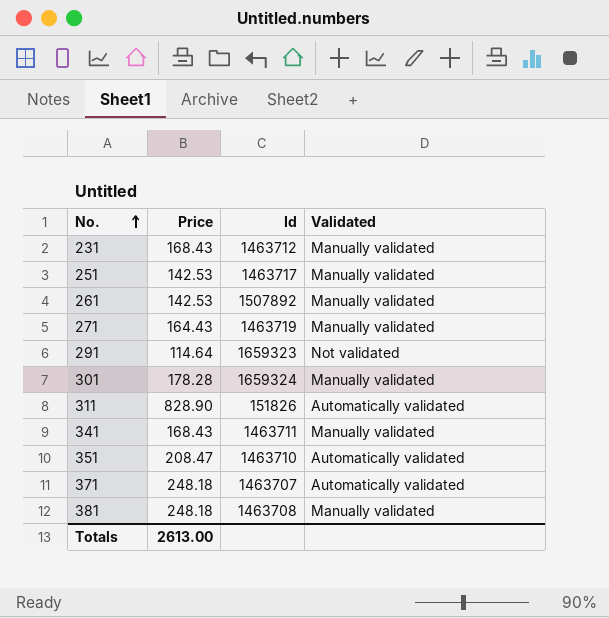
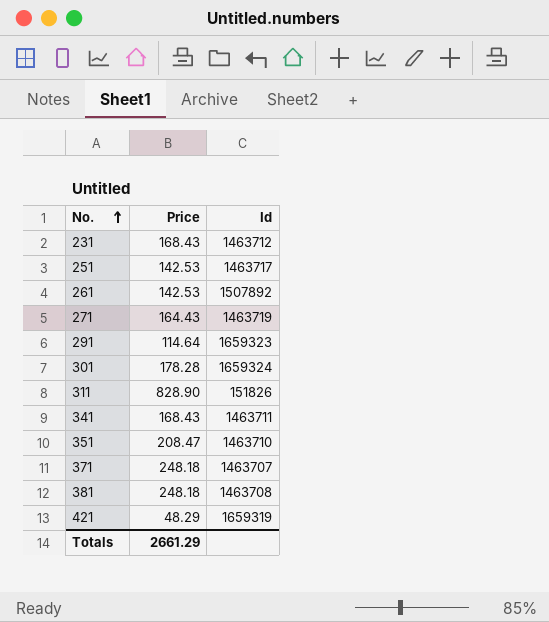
column Validated | position: 4 -> none
row 421: none -> 48.29 | 1659319
Totals | Price: 2613.00 -> 2661.29

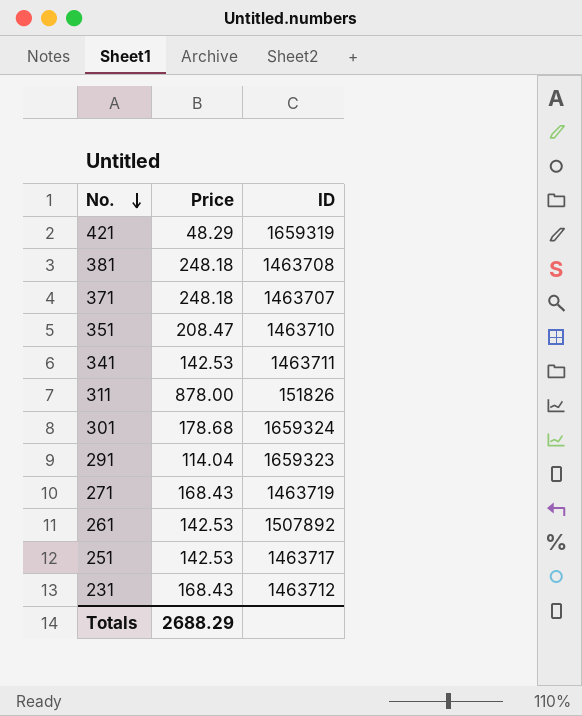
row order: No. ascending -> No. descending
column name: Id -> ID
341 | Price: 168.43 -> 142.53
311 | Price: 828.90 -> 878.00
301 | Price: 178.28 -> 178.68
291 | Price: 114.64 -> 114.04
271 | Price: 164.43 -> 168.43
Totals | Price: 2661.29 -> 2688.29

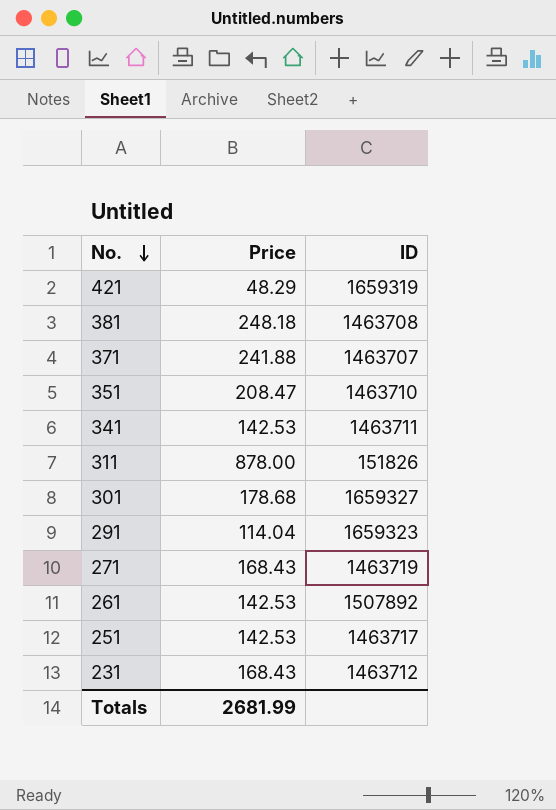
371 | Price: 248.18 -> 241.88
301 | ID: 1659324 -> 1659327
Totals | Price: 2688.29 -> 2681.99

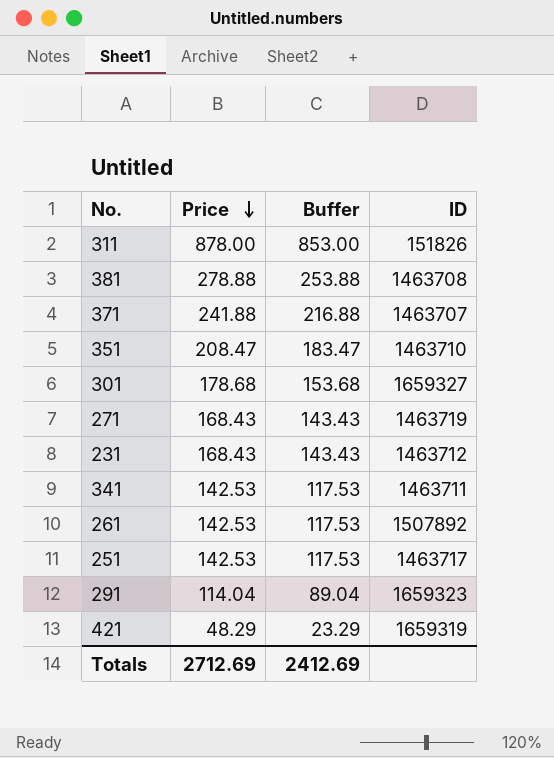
row order: No. descending -> Price descending
column Buffer | formula: none -> [Price] - 25
381 | Price: 248.18 -> 278.88
Totals | Price: 2681.99 -> 2712.69

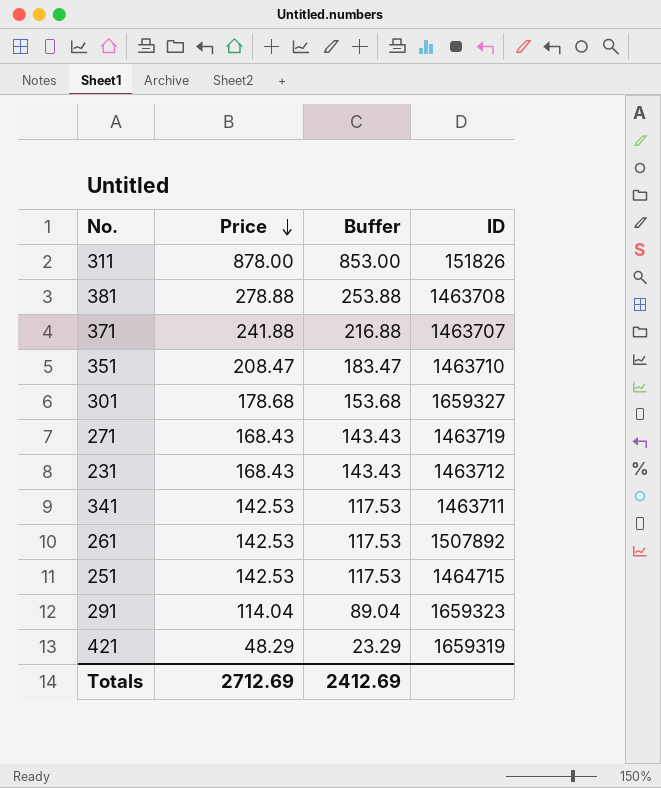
251 | ID: 1463717 -> 1464715

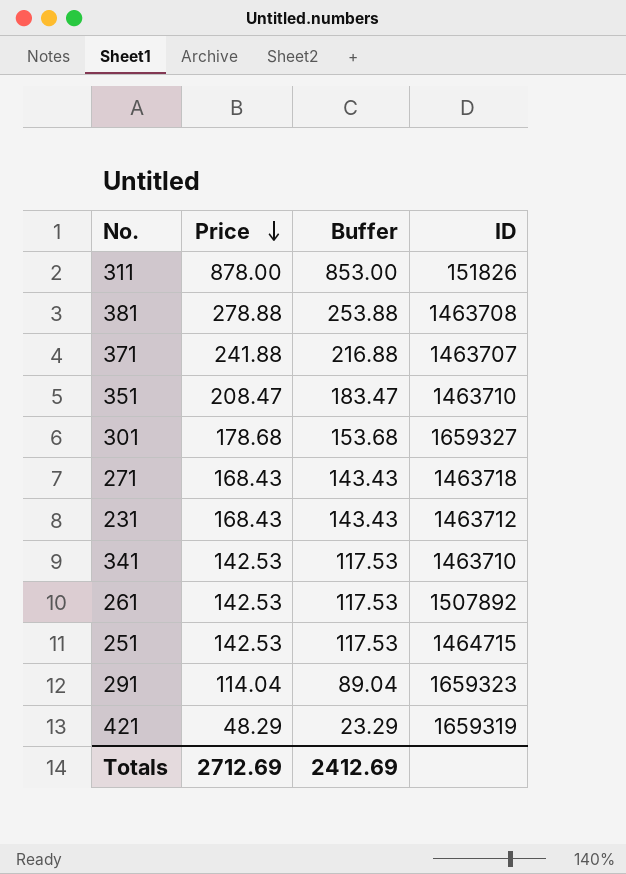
271 | ID: 1463719 -> 1463718
341 | ID: 1463711 -> 1463710

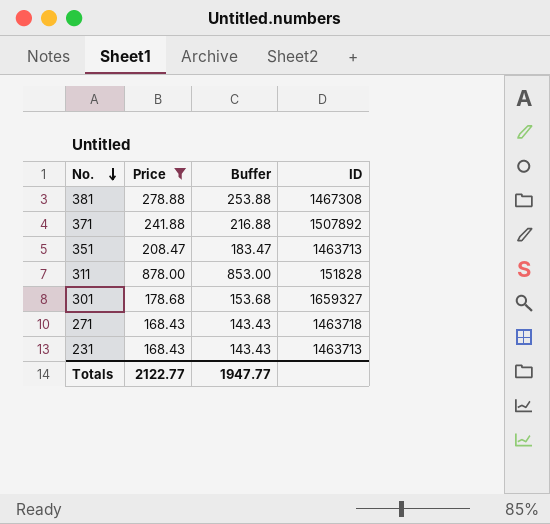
filter: none -> Price >= 168.43
row order: Price descending -> No. descending
381 | ID: 1463708 -> 1467308
371 | ID: 1463707 -> 1507892
351 | ID: 1463710 -> 1463713
311 | ID: 151826 -> 151828
231 | ID: 1463712 -> 1463713
Totals | Price: 2712.69 -> 2122.77
Totals | Buffer: 2412.69 -> 1947.77

